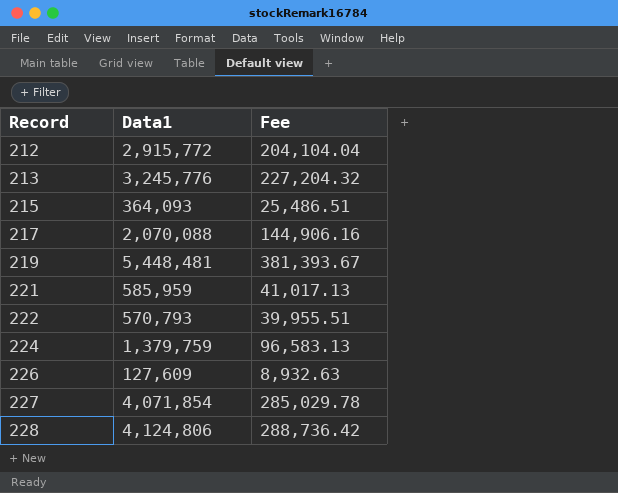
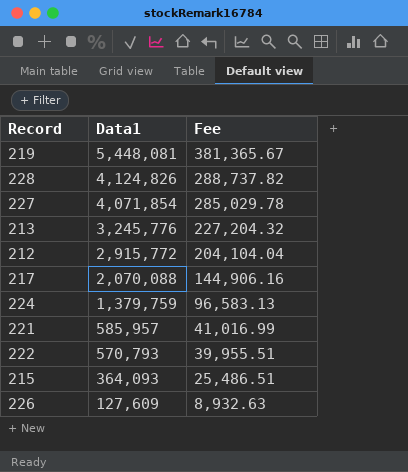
row order: Record ascending -> Data1 descending
219 | Data1: 5,448,481 -> 5,448,081
219 | Fee: 381,393.67 -> 381,365.67
228 | Data1: 4,124,806 -> 4,124,826
228 | Fee: 288,736.42 -> 288,737.82
221 | Data1: 585,959 -> 585,957
221 | Fee: 41,017.13 -> 41,016.99

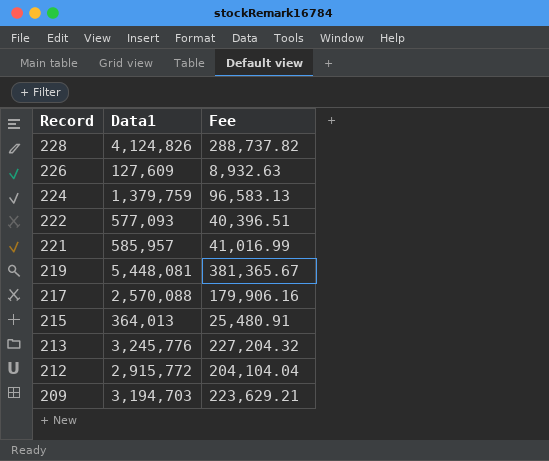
row order: Data1 descending -> Record descending
row 227: 4,071,854 | 285,029.78 -> none
222 | Data1: 570,793 -> 577,093
222 | Fee: 39,955.51 -> 40,396.51
217 | Data1: 2,070,088 -> 2,570,088
217 | Fee: 144,906.16 -> 179,906.16
215 | Data1: 364,093 -> 364,013
215 | Fee: 25,486.51 -> 25,480.91
row 209: none -> 3,194,703 | 223,629.21

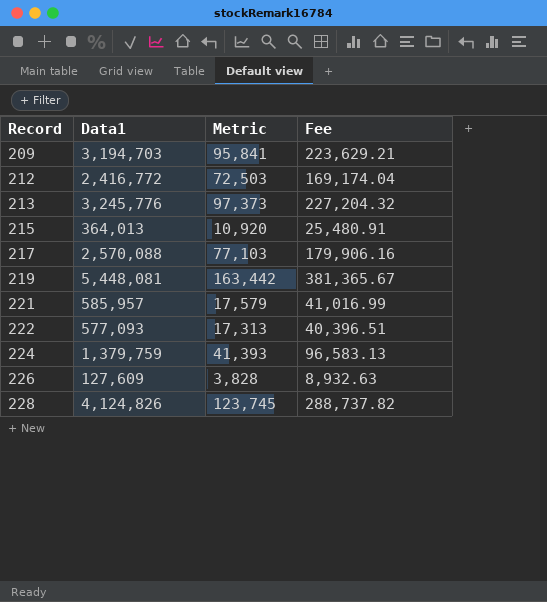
row order: Record descending -> Record ascending
column Metric | formula: none -> [Data1] * 0.03
212 | Data1: 2,915,772 -> 2,416,772
212 | Fee: 204,104.04 -> 169,174.04

